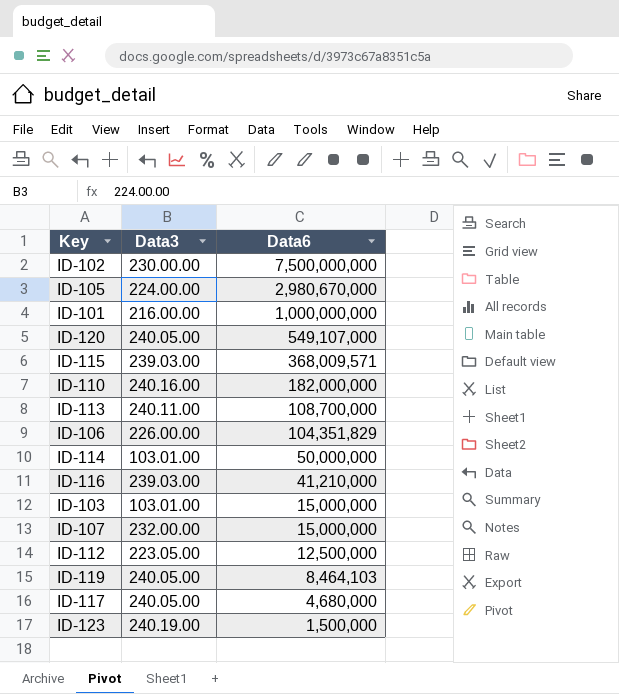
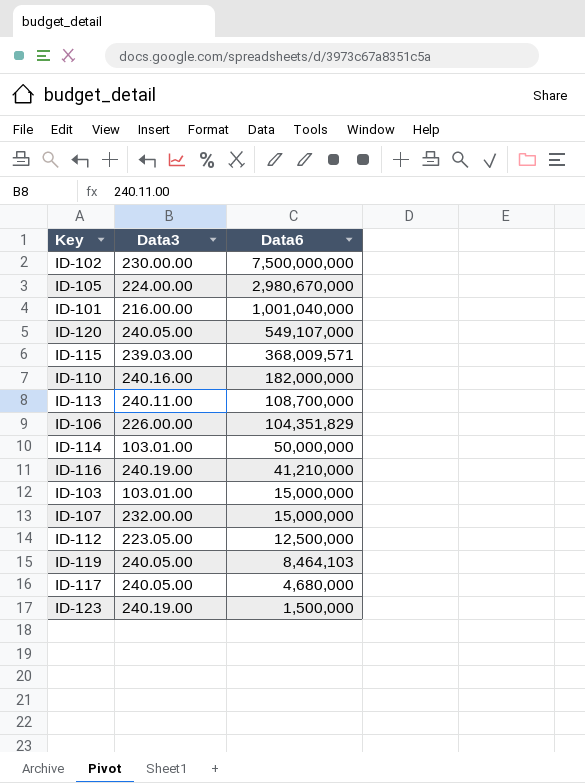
ID-101 | Data6: 1,000,000,000 -> 1,001,040,000
ID-116 | Data3: 239.03.00 -> 240.19.00

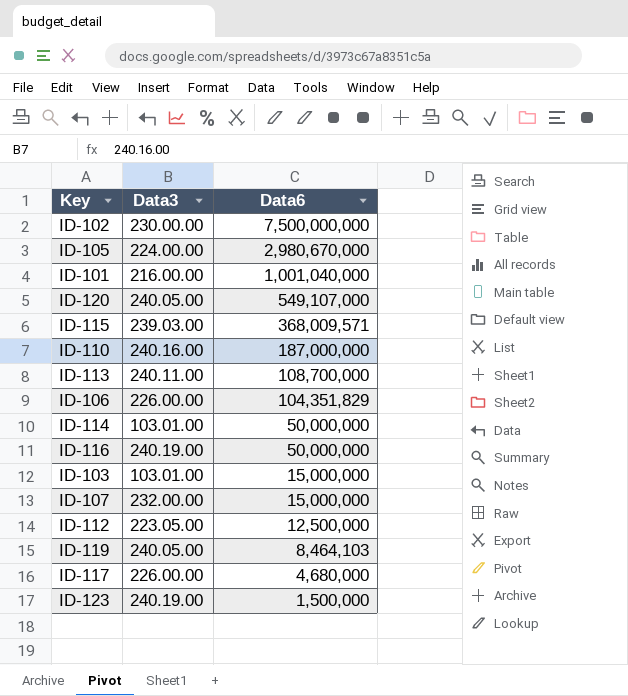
ID-110 | Data6: 182,000,000 -> 187,000,000
ID-116 | Data6: 41,210,000 -> 50,000,000
ID-117 | Data3: 240.05.00 -> 226.00.00

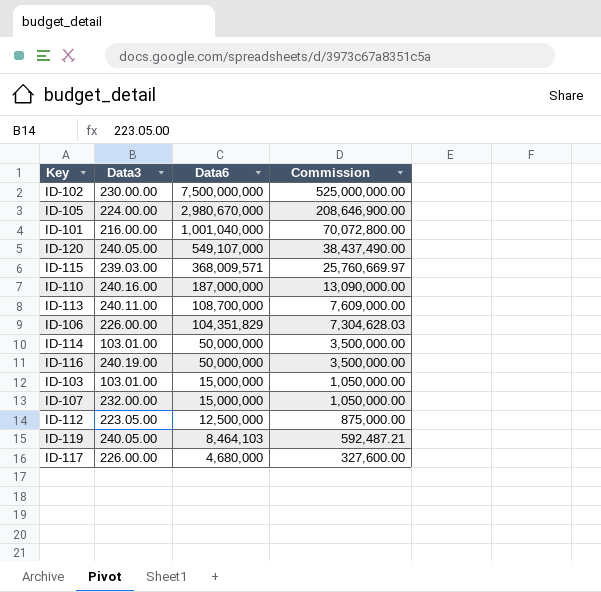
column Commission | formula: none -> [Data6] * 0.07
row ID-123: 240.19.00 | 1,500,000 -> none

